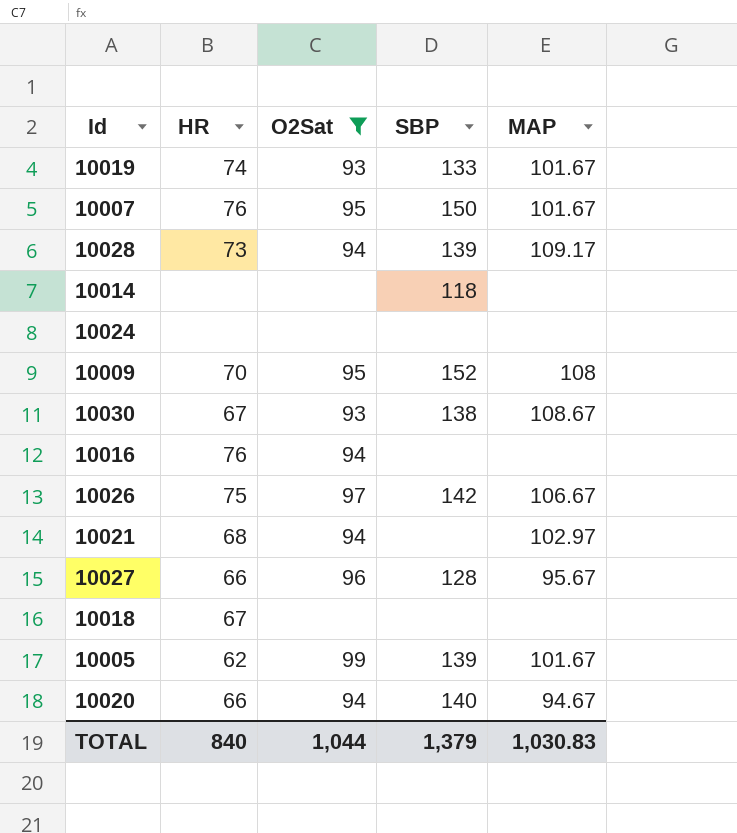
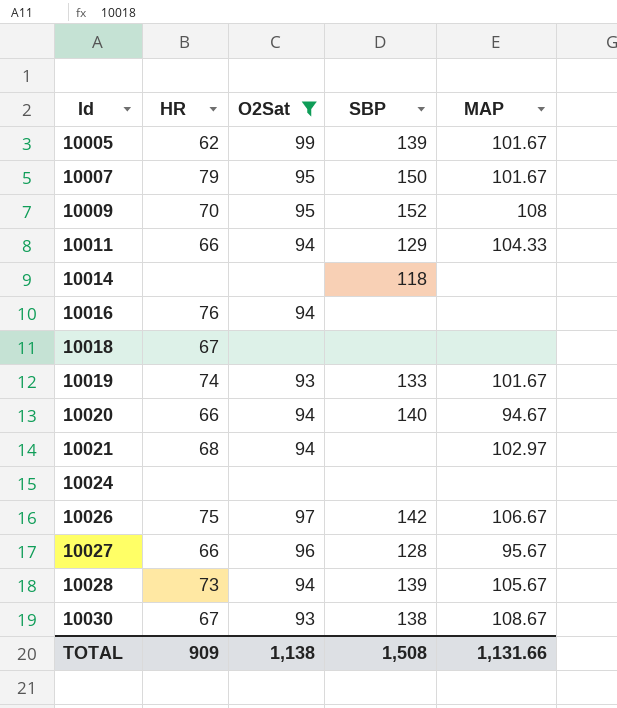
row order: none -> Id ascending
10007 | HR: 76 -> 79
row 10011: none -> 66 | 94 | 129 | 104.33
10028 | MAP: 109.17 -> 105.67
TOTAL | HR: 840 -> 909
TOTAL | O2Sat: 1,044 -> 1,138
TOTAL | SBP: 1,379 -> 1,508
TOTAL | MAP: 1,030.83 -> 1,131.66

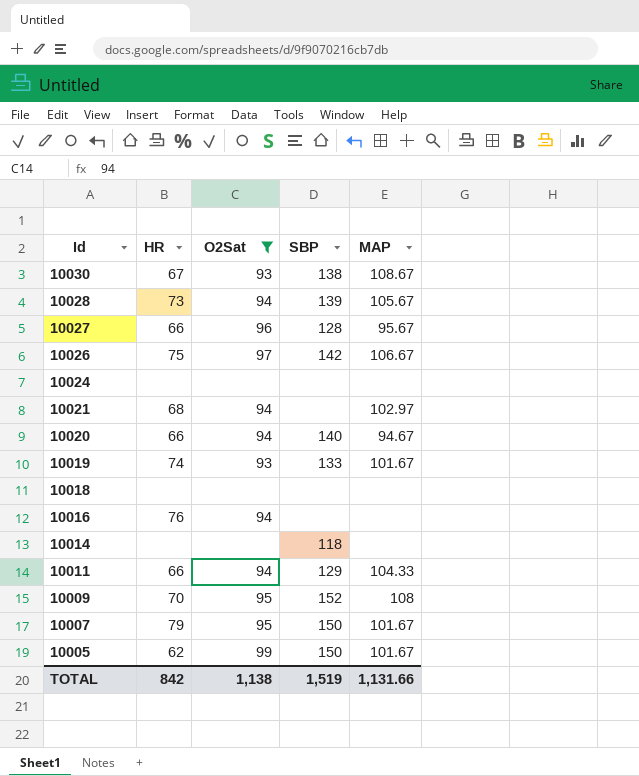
row order: Id ascending -> Id descending
10018 | HR: 67 -> none
10005 | SBP: 139 -> 150
TOTAL | HR: 909 -> 842
TOTAL | SBP: 1,508 -> 1,519

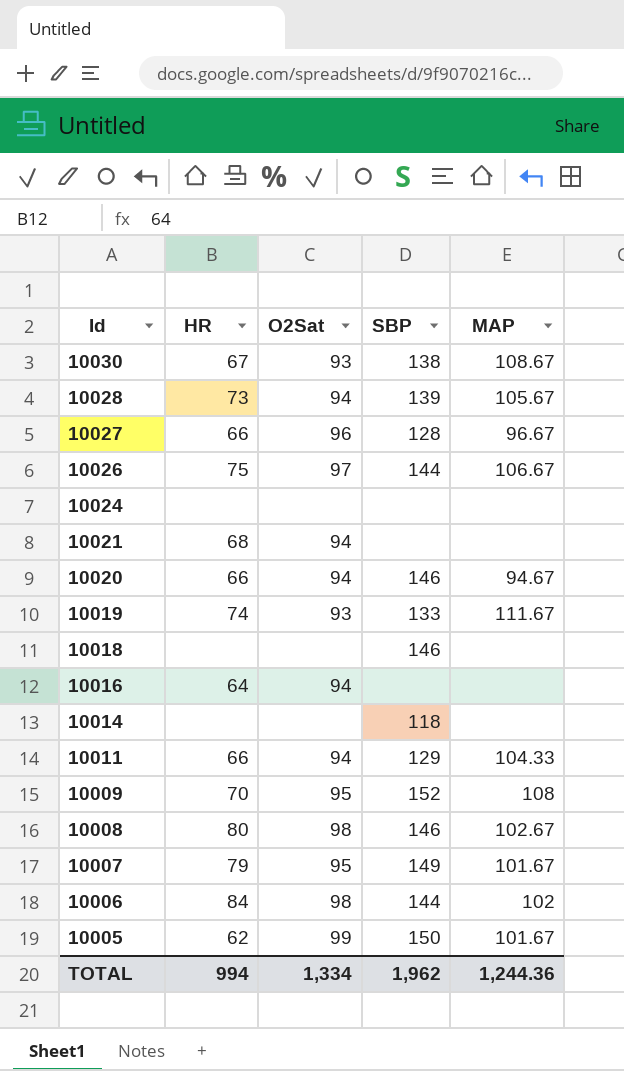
filter: O2Sat != 98 -> none
10027 | MAP: 95.67 -> 96.67
10026 | SBP: 142 -> 144
10021 | MAP: 102.97 -> none
10020 | SBP: 140 -> 146
10019 | MAP: 101.67 -> 111.67
10018 | SBP: none -> 146
10016 | HR: 76 -> 64
10007 | SBP: 150 -> 149
TOTAL | HR: 842 -> 994
TOTAL | O2Sat: 1,138 -> 1,334
TOTAL | SBP: 1,519 -> 1,962
TOTAL | MAP: 1,131.66 -> 1,244.36

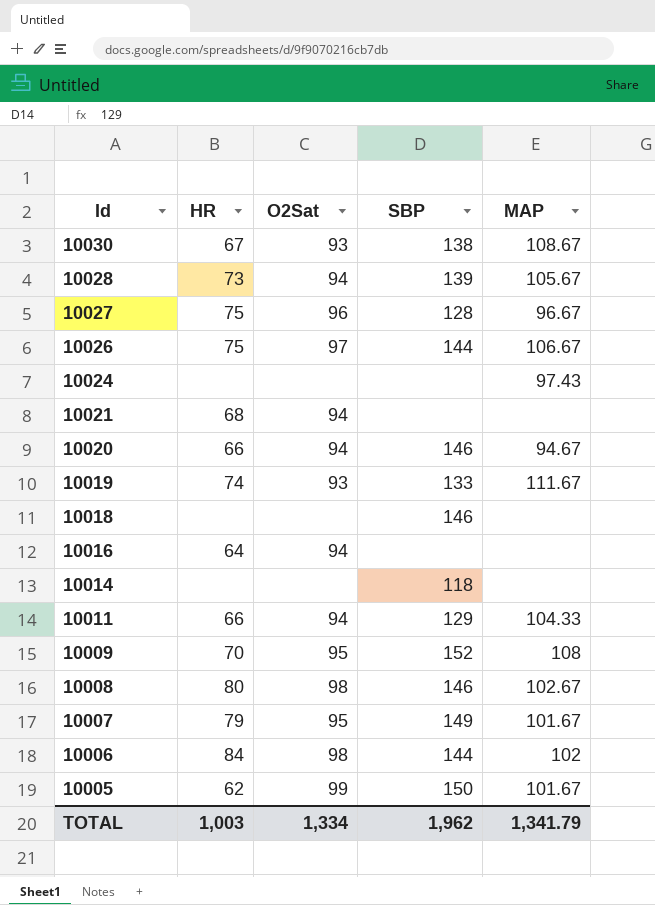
10027 | HR: 66 -> 75
10024 | MAP: none -> 97.43
TOTAL | HR: 994 -> 1,003
TOTAL | MAP: 1,244.36 -> 1,341.79

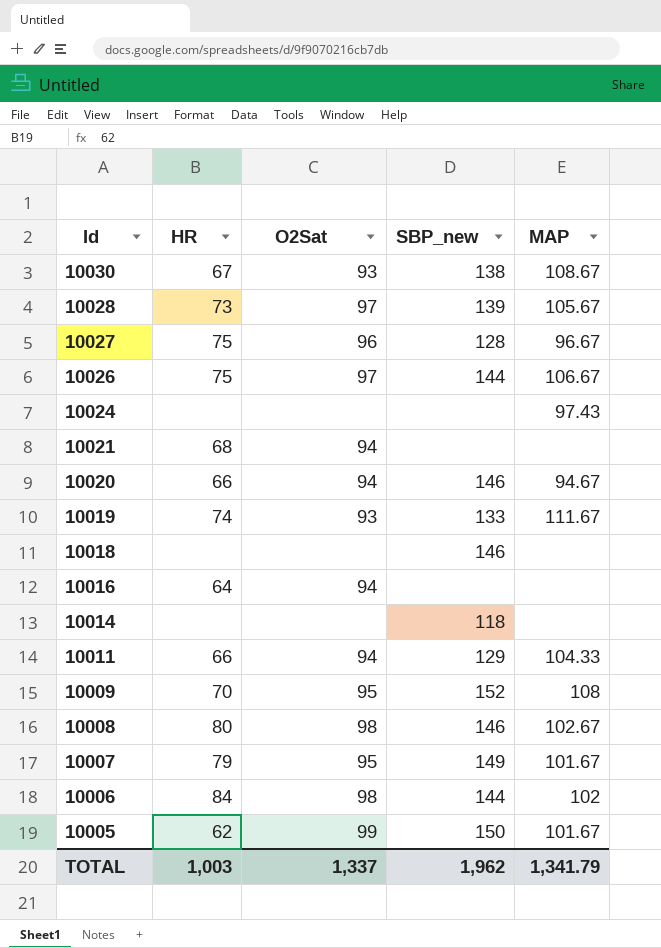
column name: SBP -> SBP_new
10028 | O2Sat: 94 -> 97
TOTAL | O2Sat: 1,334 -> 1,337

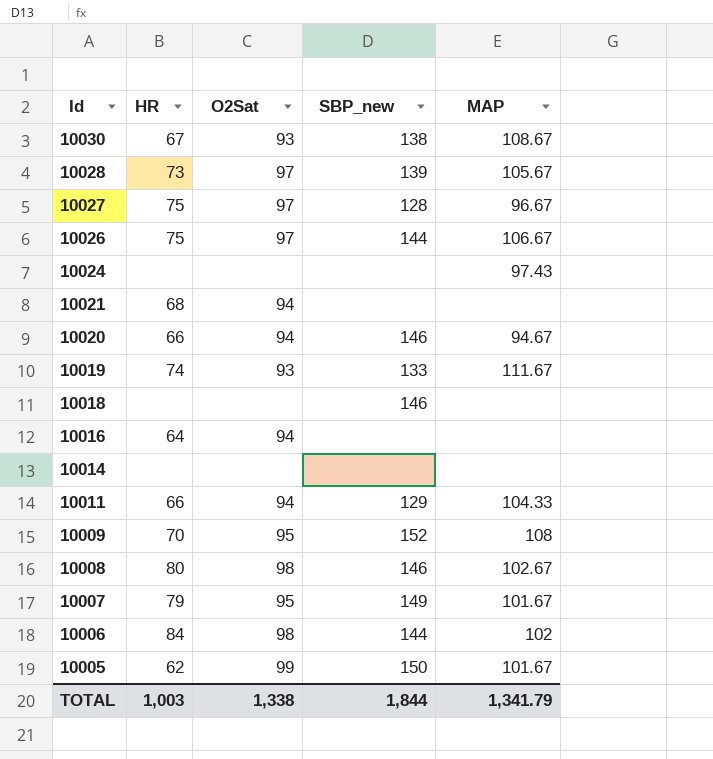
10027 | O2Sat: 96 -> 97
10014 | SBP_new: 118 -> none
TOTAL | O2Sat: 1,337 -> 1,338
TOTAL | SBP_new: 1,962 -> 1,844

